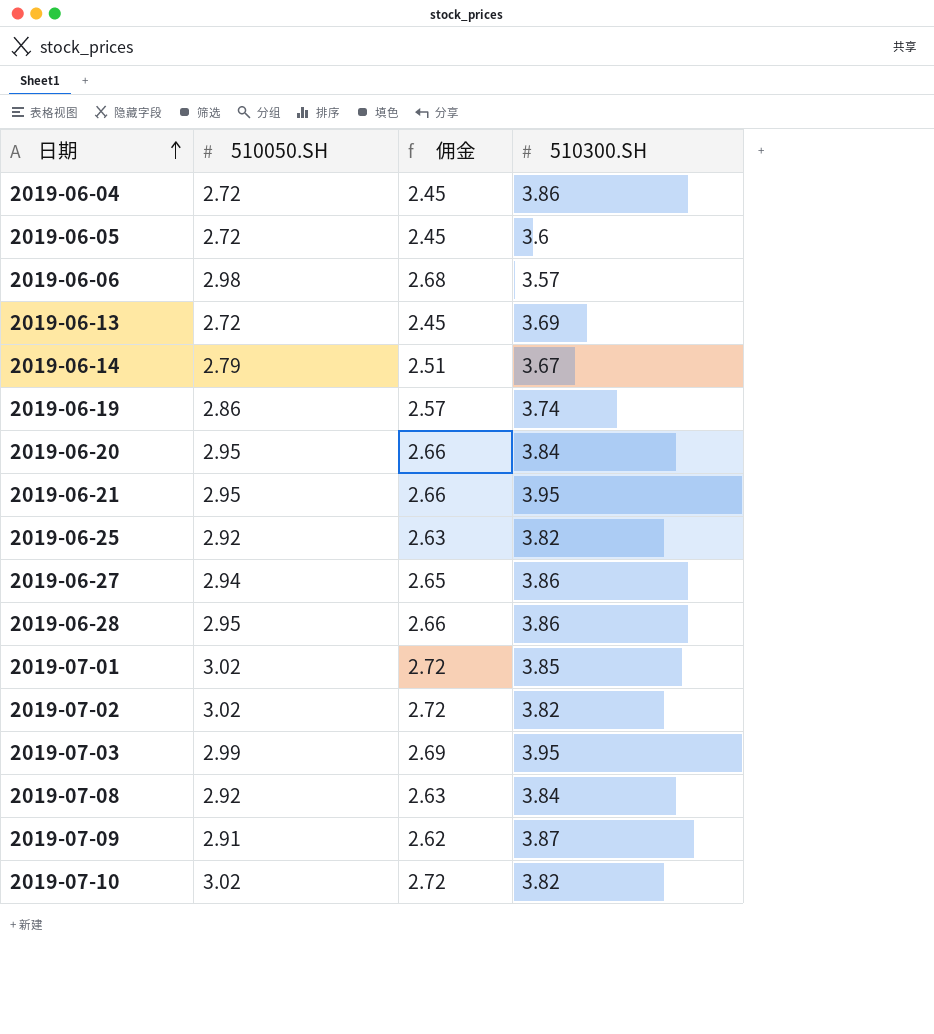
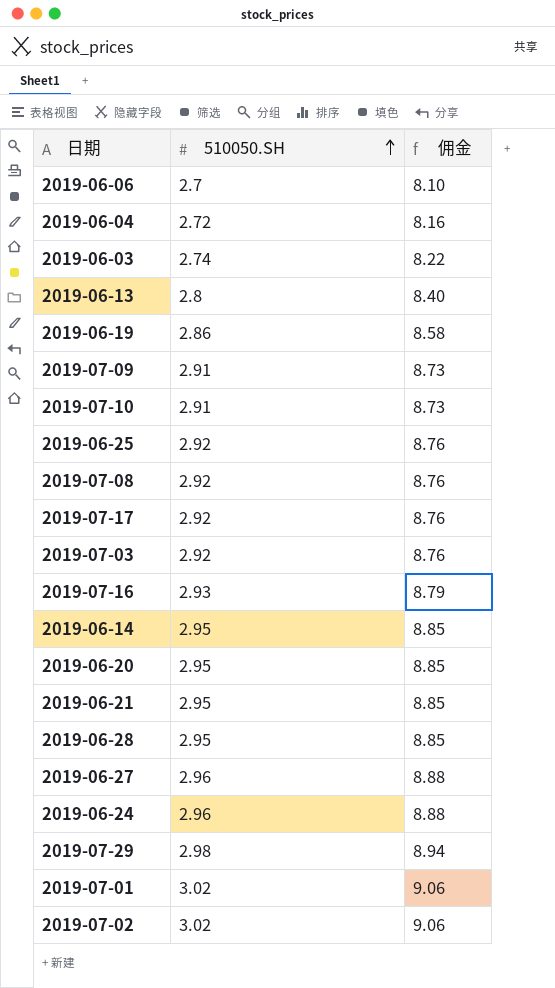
row order: 日期 ascending -> 510050.SH ascending
column 510300.SH | position: 4 -> none
column 佣金 | formula: [510050.SH] * 0.9 -> [510050.SH] * 3
row 2019-06-05: 2.72 | 2.45 | 3.6 -> none
2019-06-06 | 510050.SH: 2.98 -> 2.7
row 2019-06-03: none -> 2.74 | 8.22
2019-06-13 | 510050.SH: 2.72 -> 2.8
2019-07-10 | 510050.SH: 3.02 -> 2.91
row 2019-07-17: none -> 2.92 | 8.76
2019-07-03 | 510050.SH: 2.99 -> 2.92
row 2019-07-16: none -> 2.93 | 8.79
2019-06-14 | 510050.SH: 2.79 -> 2.95
2019-06-27 | 510050.SH: 2.94 -> 2.96
row 2019-06-24: none -> 2.96 | 8.88
row 2019-07-29: none -> 2.98 | 8.94

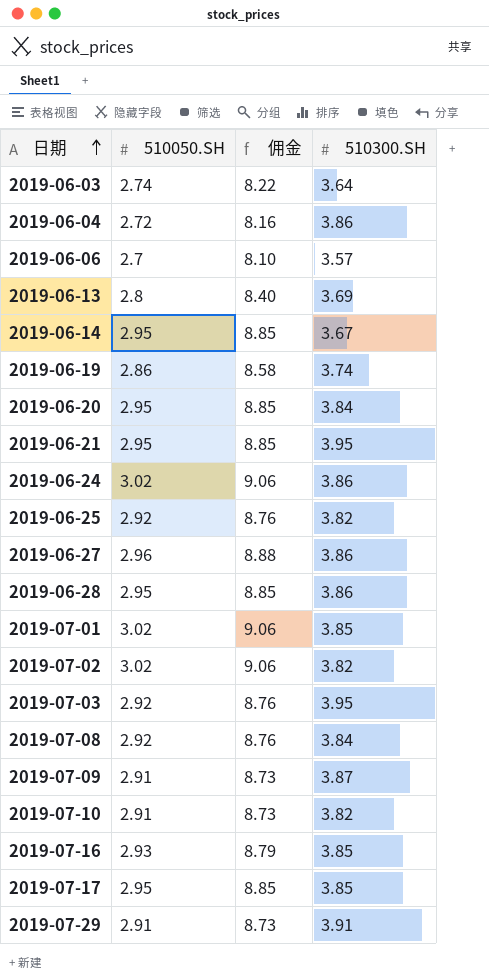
row order: 510050.SH ascending -> 日期 ascending
column 510300.SH | position: none -> 4
2019-06-24 | 510050.SH: 2.96 -> 3.02
2019-06-24 | 佣金: 8.88 -> 9.06
2019-07-17 | 510050.SH: 2.92 -> 2.95
2019-07-17 | 佣金: 8.76 -> 8.85
2019-07-29 | 510050.SH: 2.98 -> 2.91
2019-07-29 | 佣金: 8.94 -> 8.73

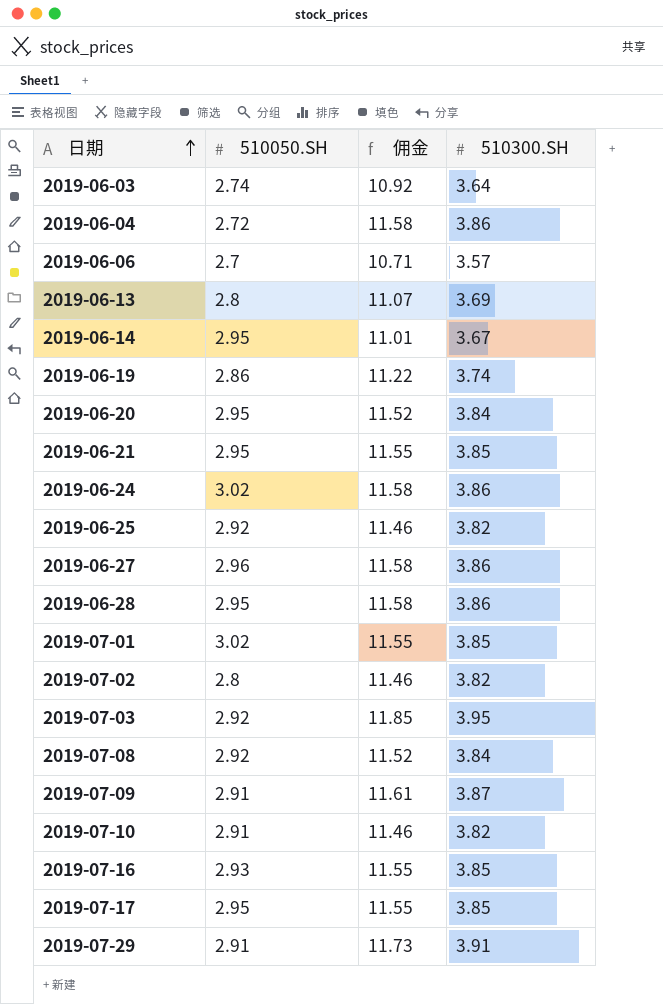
column 佣金 | formula: [510050.SH] * 3 -> [510300.SH] * 3
2019-06-21 | 510300.SH: 3.95 -> 3.85
2019-07-02 | 510050.SH: 3.02 -> 2.8

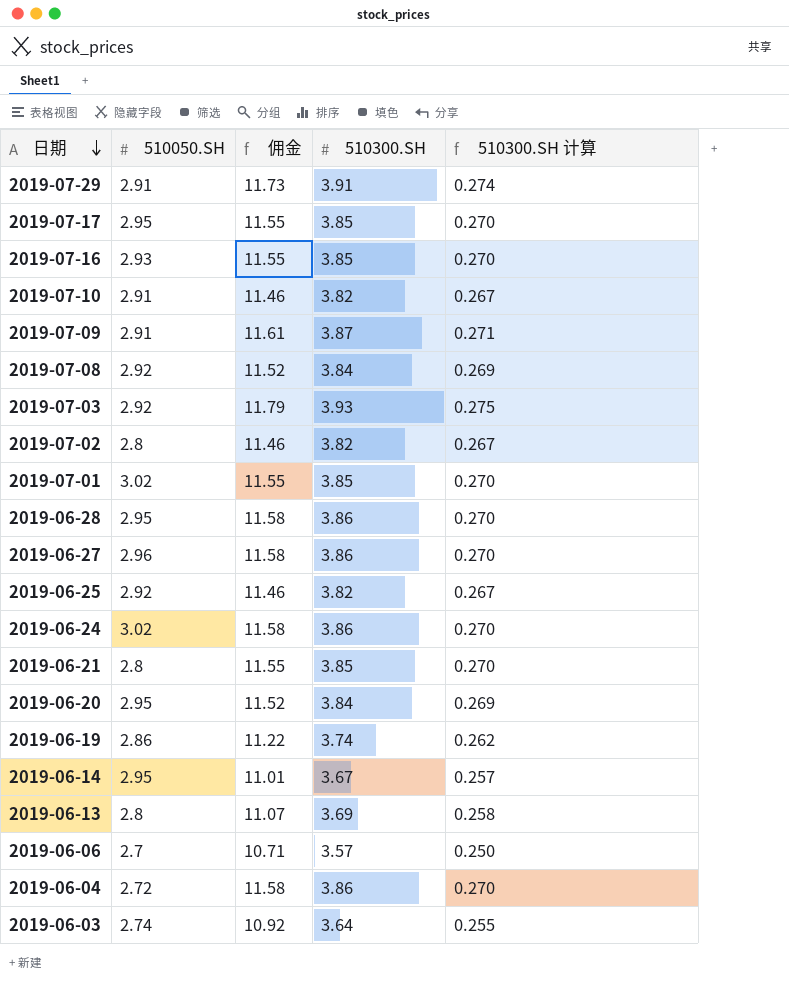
row order: 日期 ascending -> 日期 descending
column 510300.SH 计算 | formula: none -> [510300.SH] * 0.07
2019-07-03 | 佣金: 11.85 -> 11.79
2019-07-03 | 510300.SH: 3.95 -> 3.93
2019-06-21 | 510050.SH: 2.95 -> 2.8

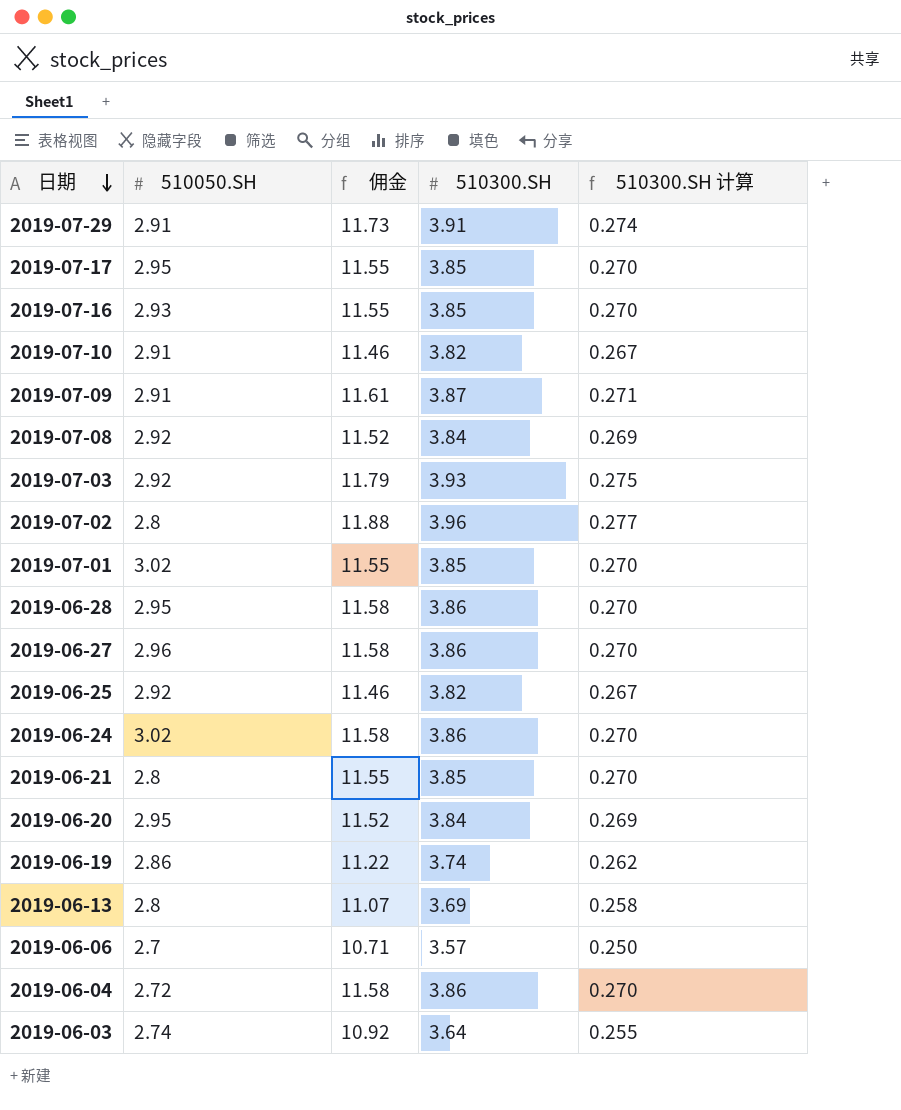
row 2019-06-14: 2.95 | 11.01 | 3.67 | 0.257 -> none
2019-07-02 | 佣金: 11.46 -> 11.88
2019-07-02 | 510300.SH: 3.82 -> 3.96
2019-07-02 | 510300.SH 计算: 0.267 -> 0.277

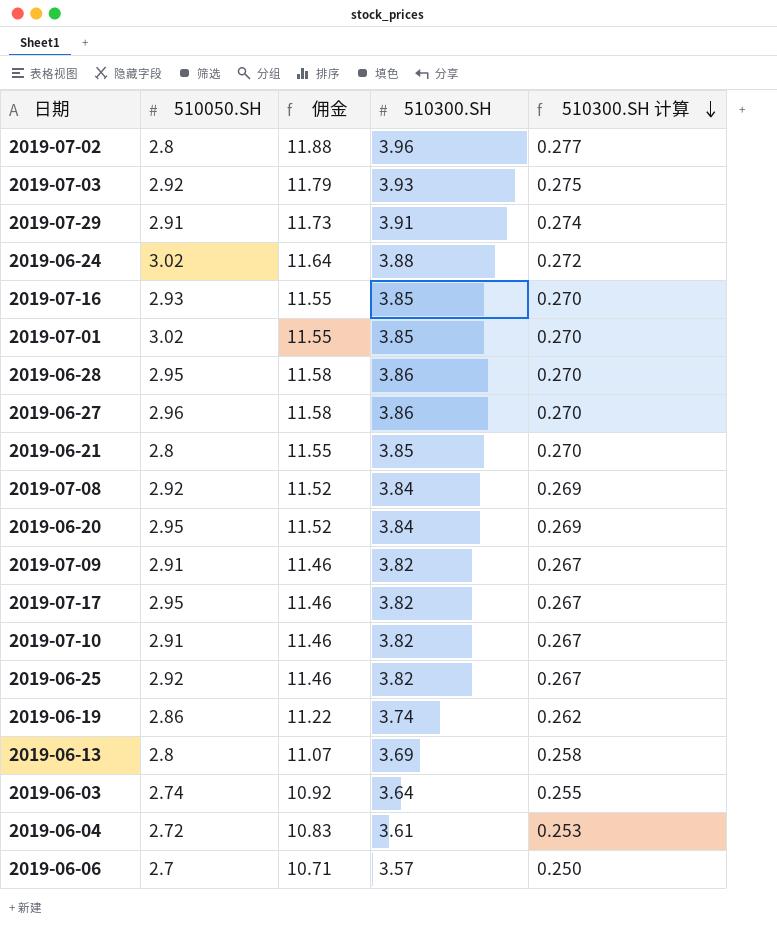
row order: 日期 descending -> 510300.SH 计算 descending
2019-06-24 | 佣金: 11.58 -> 11.64
2019-06-24 | 510300.SH: 3.86 -> 3.88
2019-06-24 | 510300.SH 计算: 0.270 -> 0.272
2019-07-09 | 佣金: 11.61 -> 11.46
2019-07-09 | 510300.SH: 3.87 -> 3.82
2019-07-09 | 510300.SH 计算: 0.271 -> 0.267
2019-07-17 | 佣金: 11.55 -> 11.46
2019-07-17 | 510300.SH: 3.85 -> 3.82
2019-07-17 | 510300.SH 计算: 0.270 -> 0.267
2019-06-04 | 佣金: 11.58 -> 10.83
2019-06-04 | 510300.SH: 3.86 -> 3.61
2019-06-04 | 510300.SH 计算: 0.270 -> 0.253

